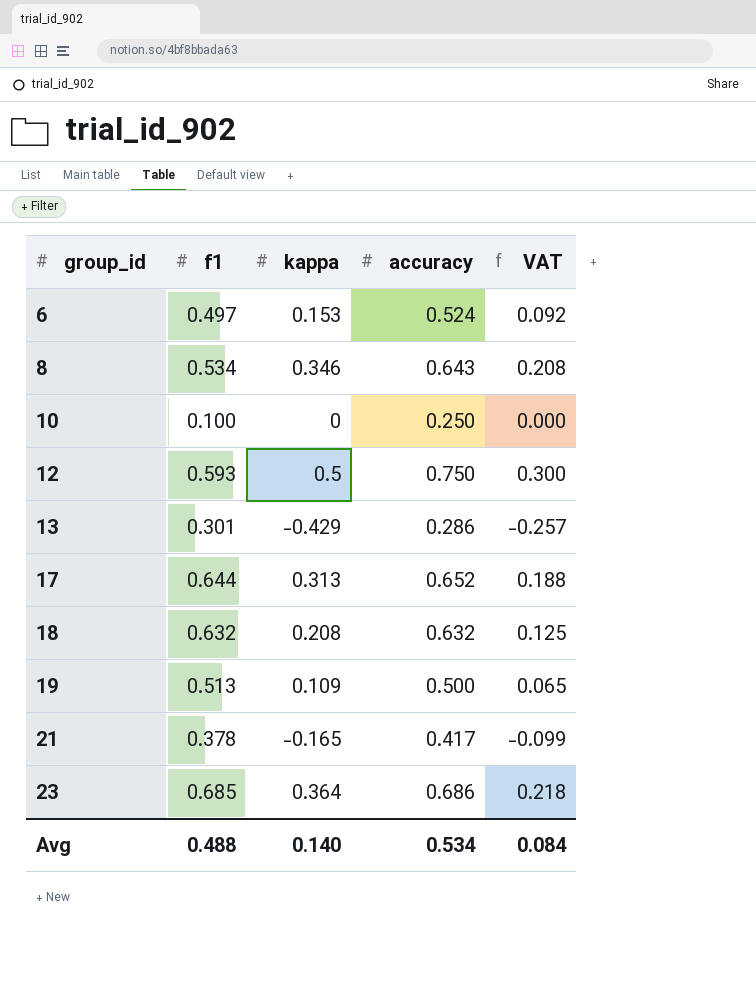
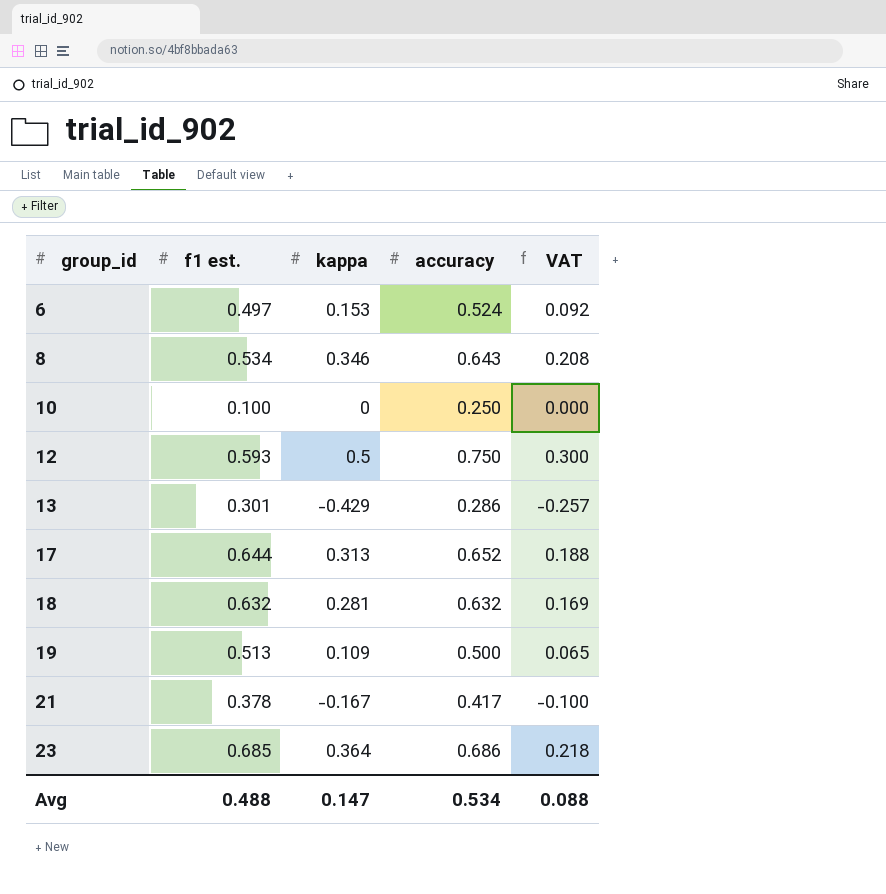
column name: f1 -> f1 est.
18 | kappa: 0.208 -> 0.281
18 | VAT: 0.125 -> 0.169
21 | kappa: -0.165 -> -0.167
21 | VAT: -0.099 -> -0.100
Avg | kappa: 0.140 -> 0.147
Avg | VAT: 0.084 -> 0.088

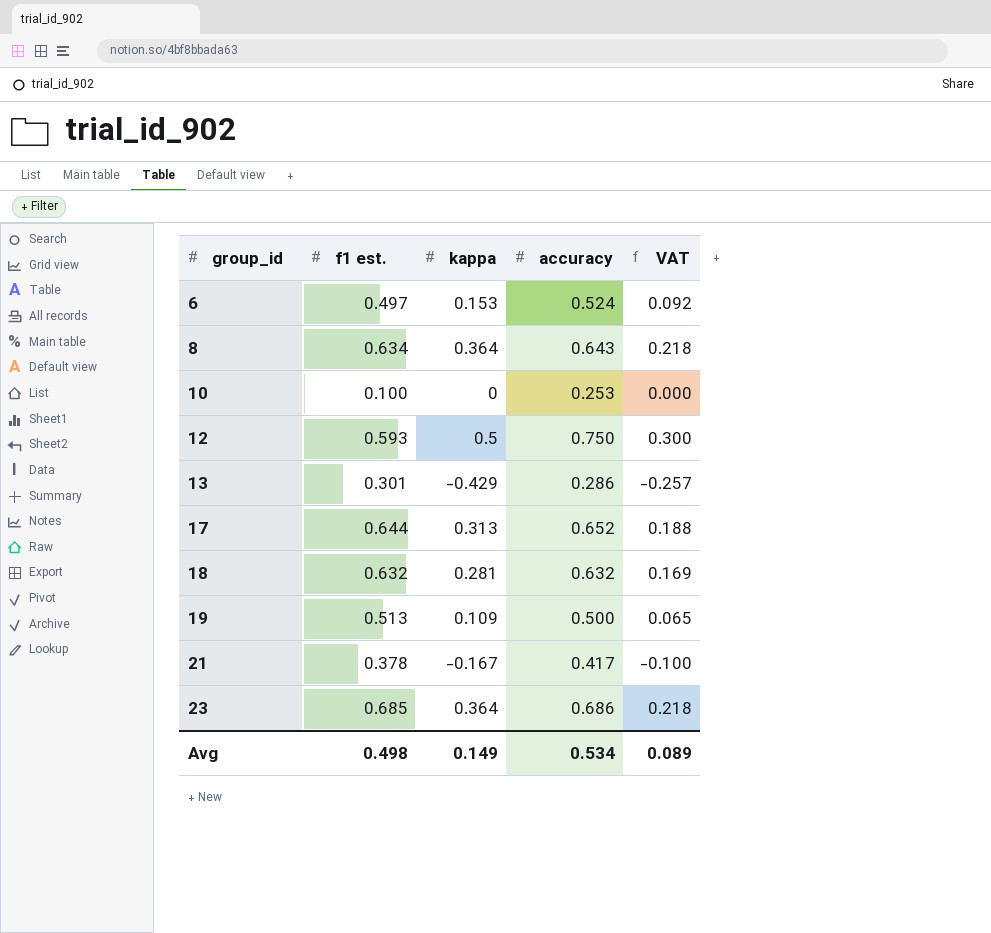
8 | f1 est.: 0.534 -> 0.634
8 | kappa: 0.346 -> 0.364
8 | VAT: 0.208 -> 0.218
10 | accuracy: 0.250 -> 0.253
Avg | f1 est.: 0.488 -> 0.498
Avg | kappa: 0.147 -> 0.149
Avg | VAT: 0.088 -> 0.089

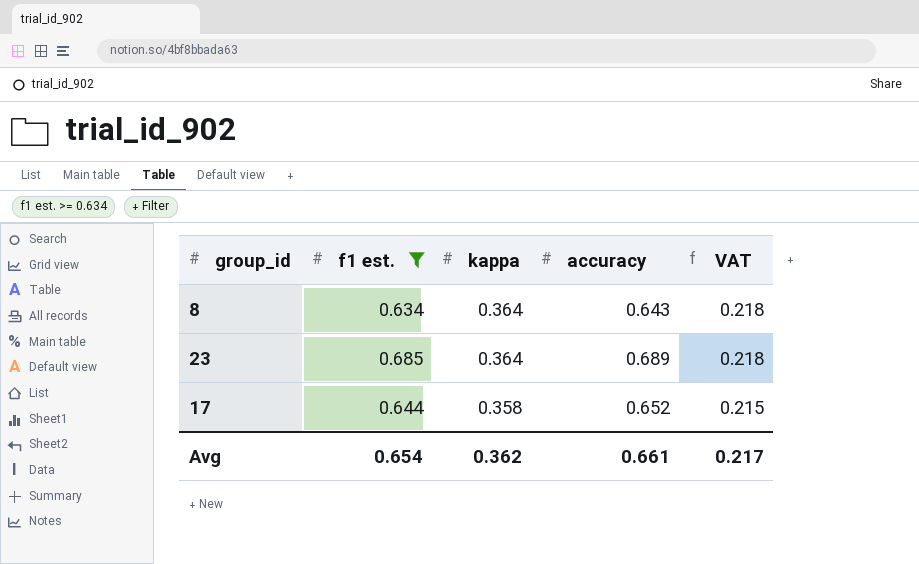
filter: none -> f1 est. >= 0.634
row order: group_id ascending -> kappa descending
23 | accuracy: 0.686 -> 0.689
17 | kappa: 0.313 -> 0.358
17 | VAT: 0.188 -> 0.215
Avg | f1 est.: 0.498 -> 0.654
Avg | kappa: 0.149 -> 0.362
Avg | accuracy: 0.534 -> 0.661
Avg | VAT: 0.089 -> 0.217

